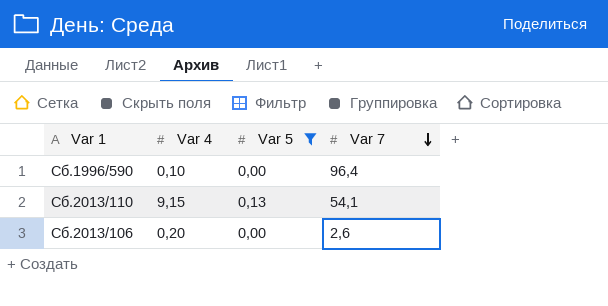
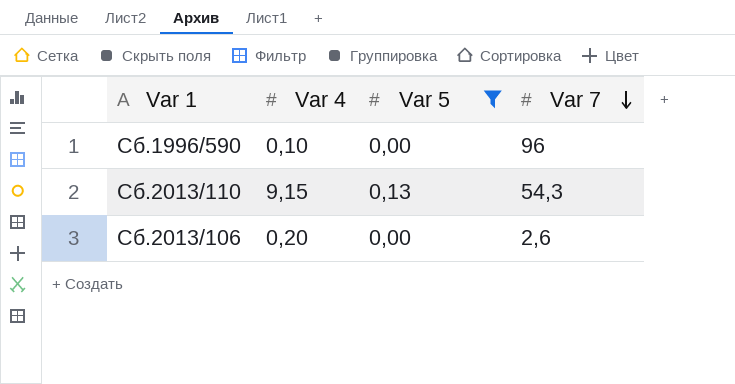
Сб.1996/590 | Var 7: 96,4 -> 96
Сб.2013/110 | Var 7: 54,1 -> 54,3

